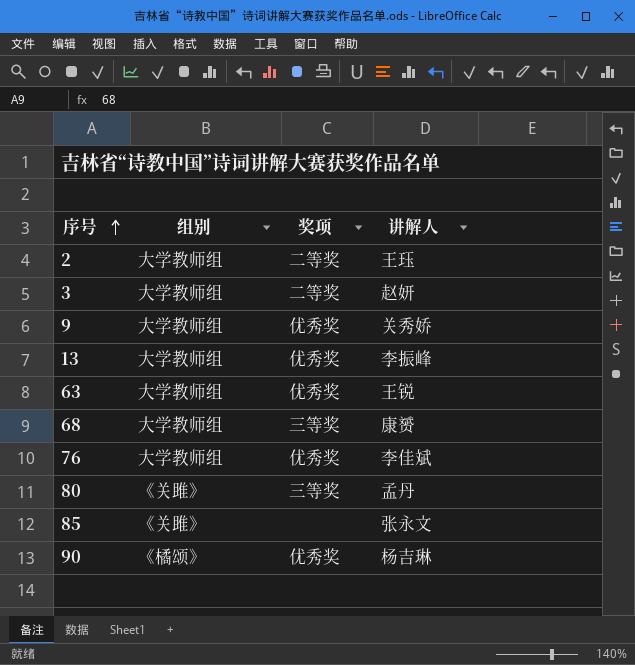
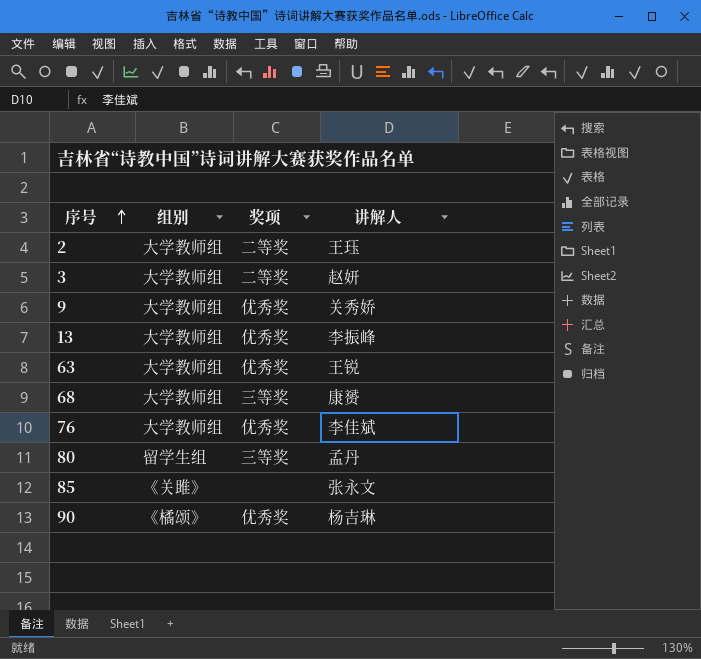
80 | 组别: 《关雎》 -> 留学生组

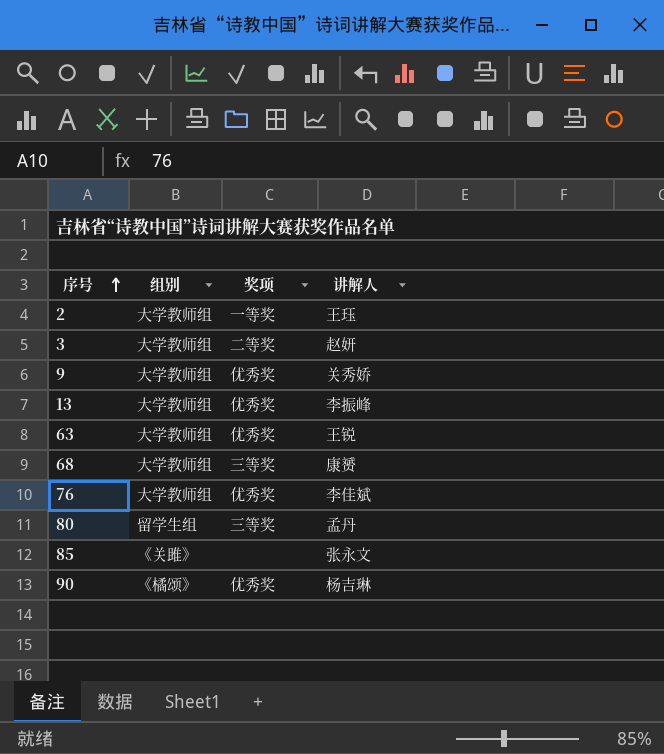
2 | 奖项: 二等奖 -> 一等奖

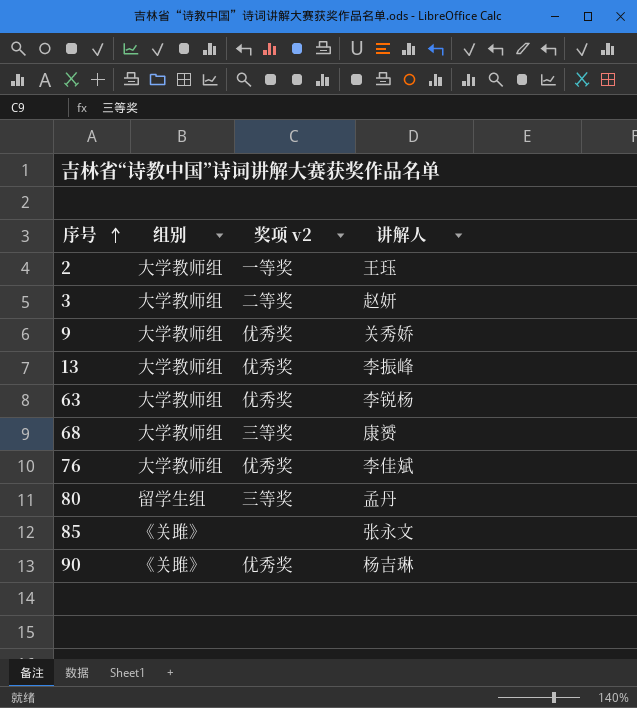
column name: 奖项 -> 奖项 v2
63 | 讲解人: 王锐 -> 李锐杨
90 | 组别: 《橘颂》 -> 《关雎》

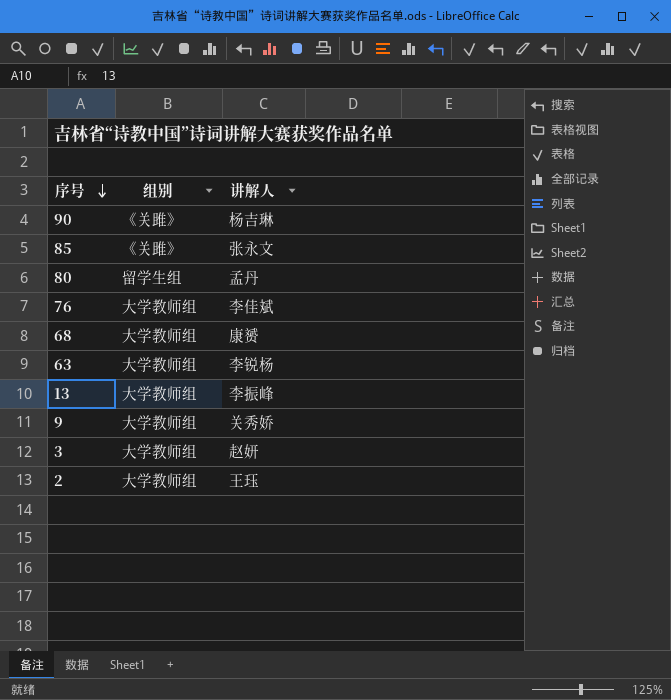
row order: 序号 ascending -> 序号 descending
column 奖项 v2 | position: 3 -> none

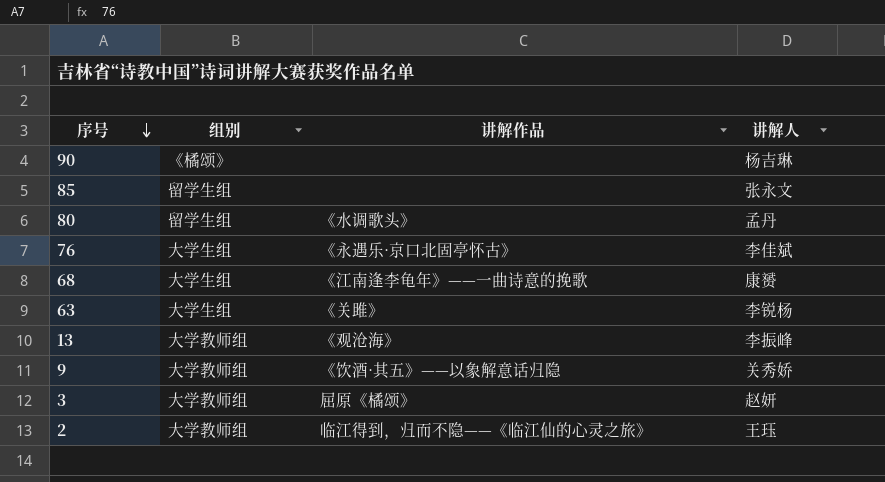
column 讲解作品 | position: none -> 3
90 | 组别: 《关雎》 -> 《橘颂》
85 | 组别: 《关雎》 -> 留学生组
76 | 组别: 大学教师组 -> 大学生组
68 | 组别: 大学教师组 -> 大学生组
63 | 组别: 大学教师组 -> 大学生组

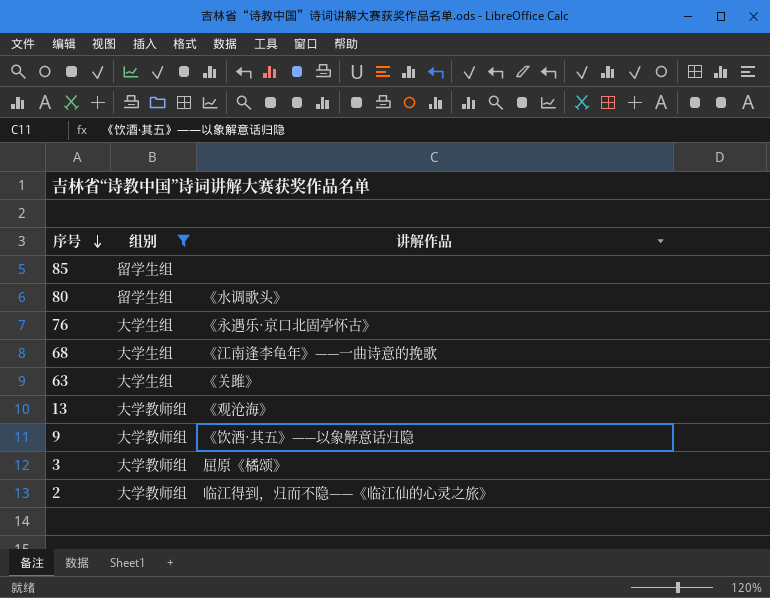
filter: none -> 组别 != 《橘颂》
column 讲解人 | position: 4 -> none

